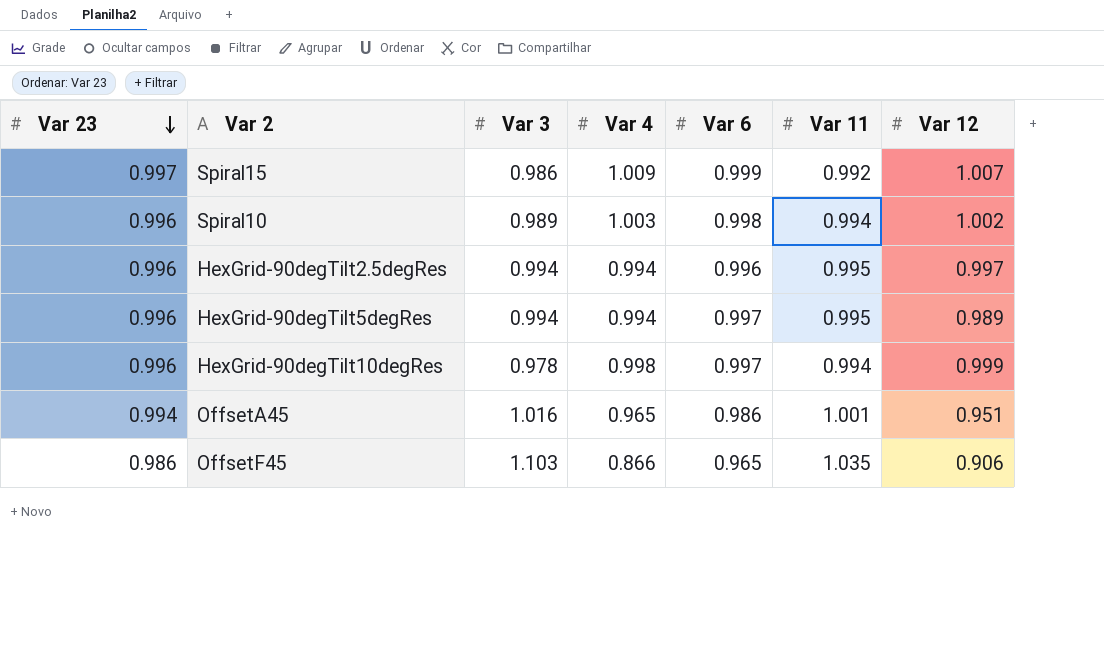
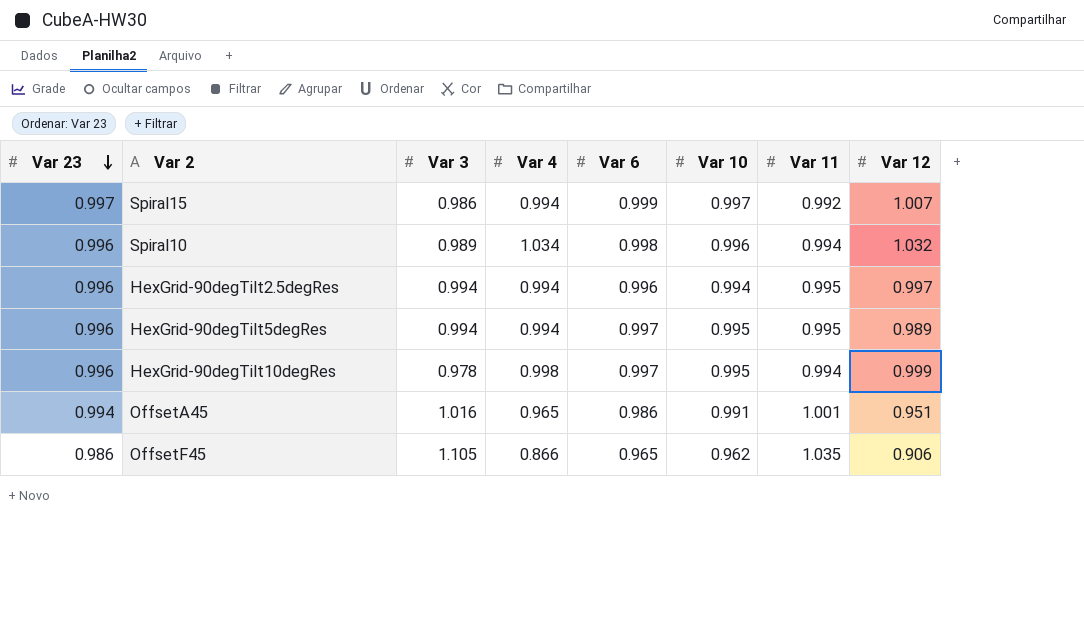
column Var 10 | position: none -> 6
Spiral15 | Var 4: 1.009 -> 0.994
Spiral10 | Var 4: 1.003 -> 1.034
Spiral10 | Var 12: 1.002 -> 1.032
OffsetF45 | Var 3: 1.103 -> 1.105

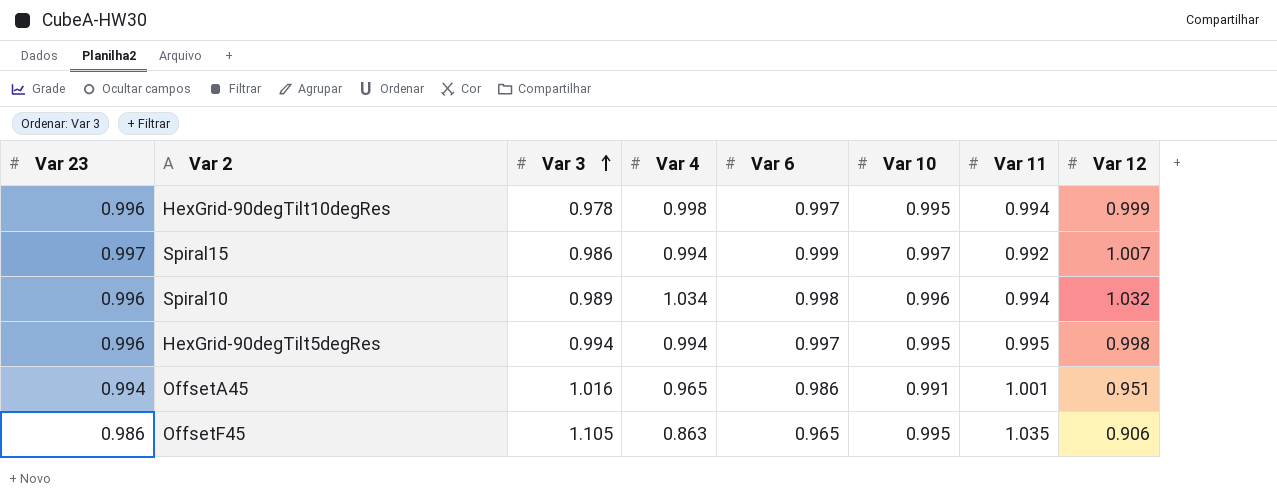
row order: Var 23 descending -> Var 3 ascending
row HexGrid-90degTilt2.5degRes: 0.996 | 0.994 | 0.994 | 0.996 | 0.994 | 0.995 | 0.997 -> none
HexGrid-90degTilt5degRes | Var 12: 0.989 -> 0.998
OffsetF45 | Var 4: 0.866 -> 0.863
OffsetF45 | Var 10: 0.962 -> 0.995

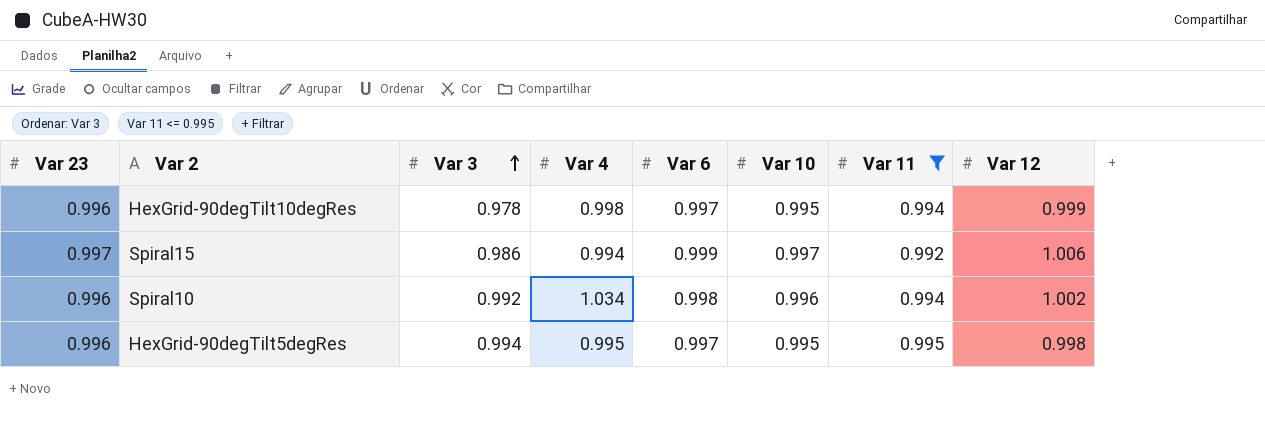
filter: none -> Var 11 <= 0.995
Spiral15 | Var 12: 1.007 -> 1.006
Spiral10 | Var 3: 0.989 -> 0.992
Spiral10 | Var 12: 1.032 -> 1.002
HexGrid-90degTilt5degRes | Var 4: 0.994 -> 0.995

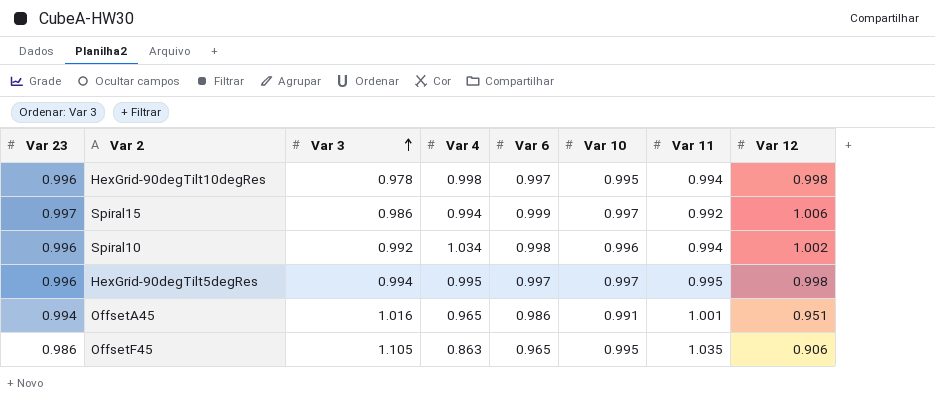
filter: Var 11 <= 0.995 -> none
HexGrid-90degTilt10degRes | Var 12: 0.999 -> 0.998
HexGrid-90degTilt5degRes | Var 10: 0.995 -> 0.997

